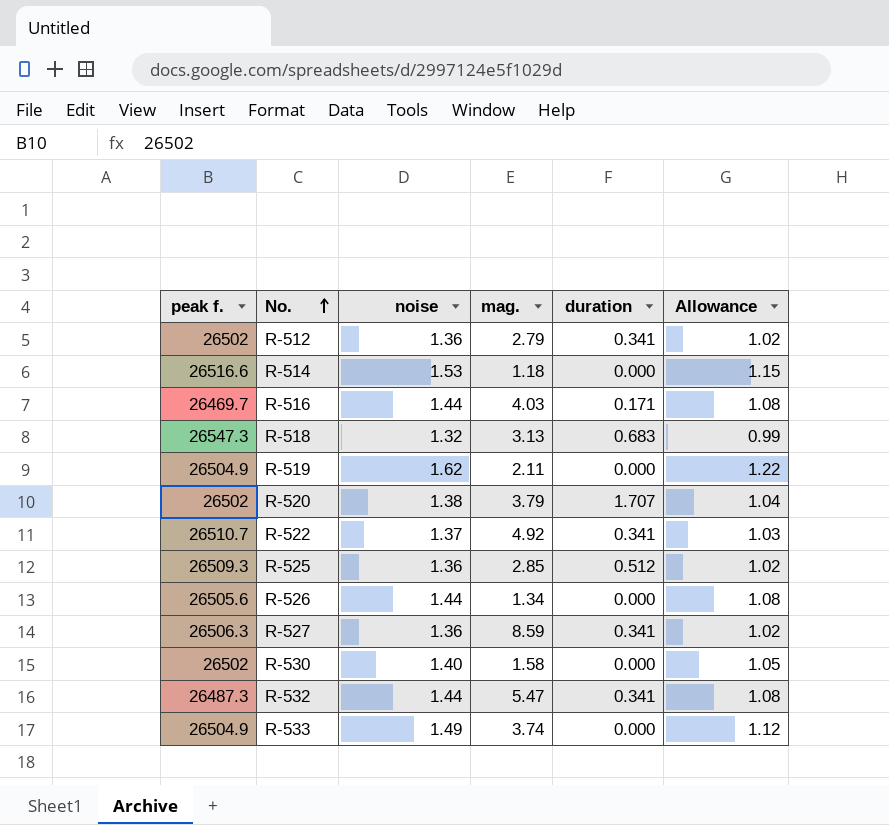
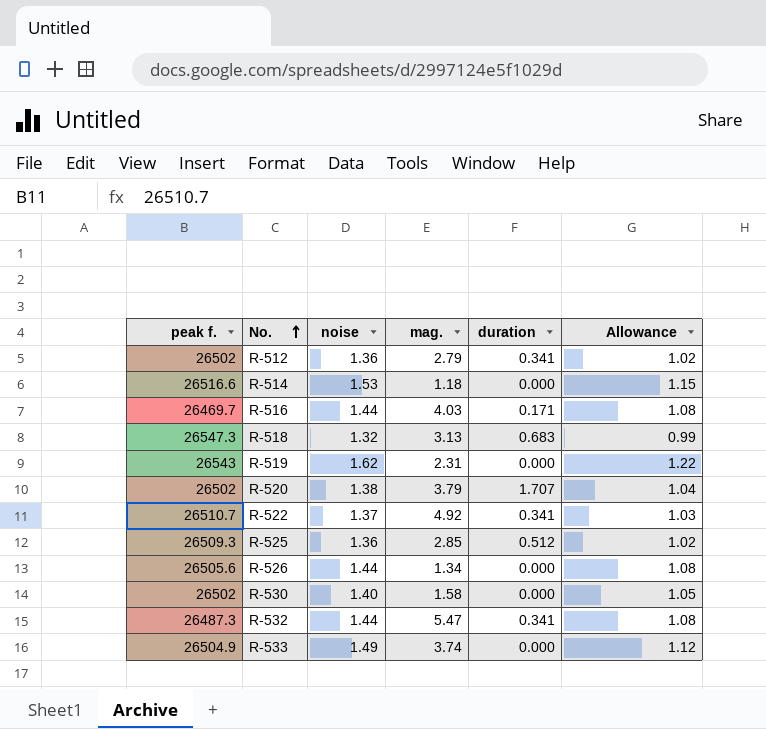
row R-527: 26506.3 | 1.36 | 8.59 | 0.341 | 1.02 -> none
R-519 | peak f.: 26504.9 -> 26543
R-519 | mag.: 2.11 -> 2.31

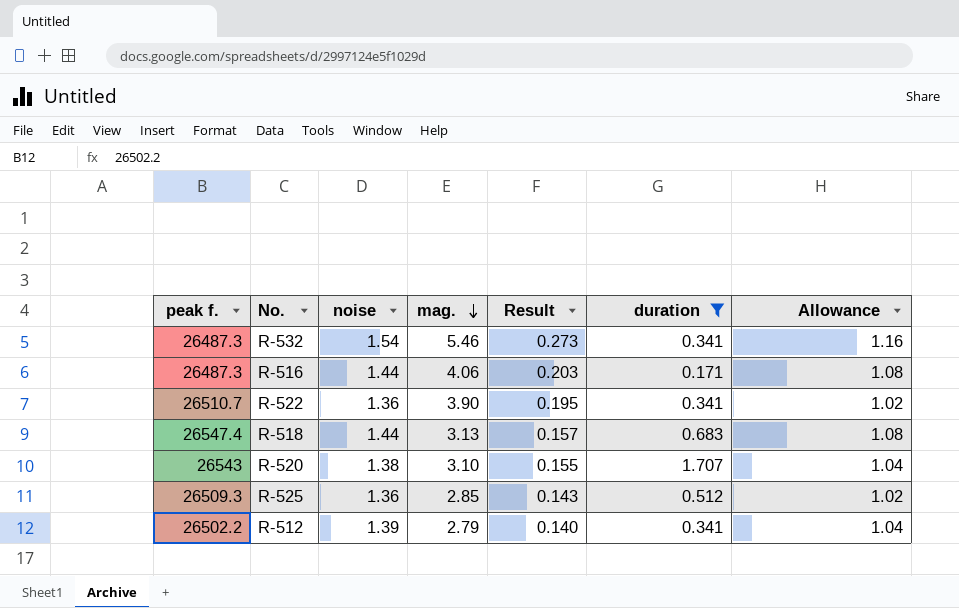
filter: none -> duration != 0.000
row order: No. ascending -> mag. descending
column Result | formula: none -> [mag.] * 0.05
R-532 | noise: 1.44 -> 1.54
R-532 | mag.: 5.47 -> 5.46
R-532 | Allowance: 1.08 -> 1.16
R-516 | peak f.: 26469.7 -> 26487.3
R-516 | mag.: 4.03 -> 4.06
R-522 | noise: 1.37 -> 1.36
R-522 | mag.: 4.92 -> 3.90
R-522 | Allowance: 1.03 -> 1.02
R-518 | peak f.: 26547.3 -> 26547.4
R-518 | noise: 1.32 -> 1.44
R-518 | Allowance: 0.99 -> 1.08
R-520 | peak f.: 26502 -> 26543
R-520 | mag.: 3.79 -> 3.10
R-512 | peak f.: 26502 -> 26502.2
R-512 | noise: 1.36 -> 1.39
R-512 | Allowance: 1.02 -> 1.04

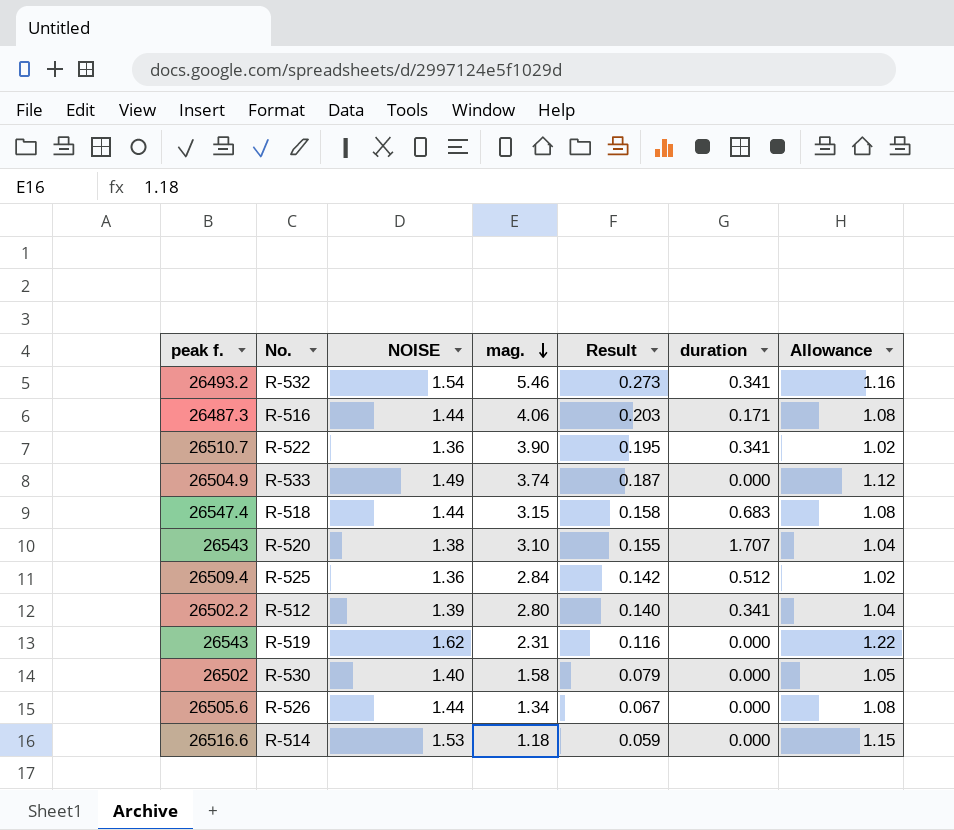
filter: duration != 0.000 -> none
column name: noise -> NOISE
R-532 | peak f.: 26487.3 -> 26493.2
R-518 | mag.: 3.13 -> 3.15
R-518 | Result: 0.157 -> 0.158
R-525 | peak f.: 26509.3 -> 26509.4
R-525 | mag.: 2.85 -> 2.84
R-525 | Result: 0.143 -> 0.142
R-512 | mag.: 2.79 -> 2.80

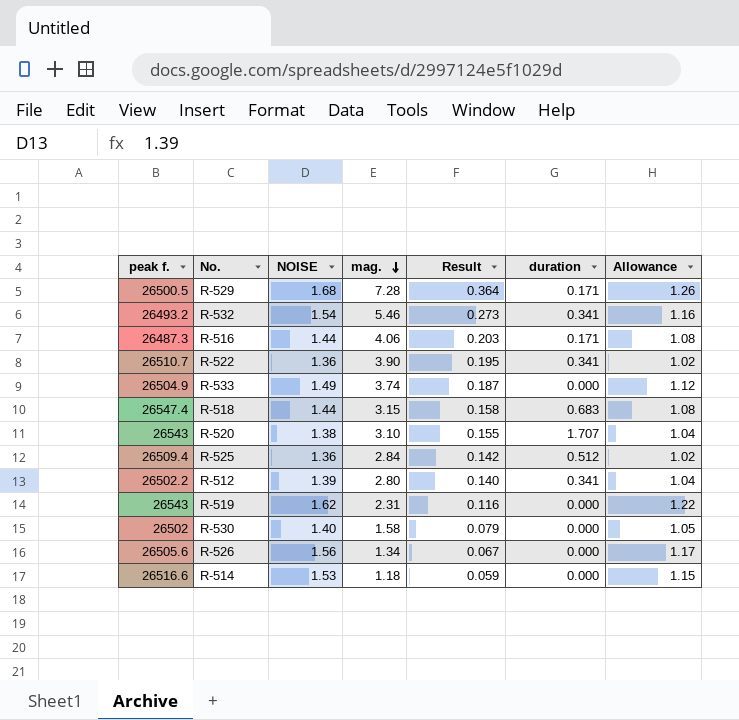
row R-529: none -> 26500.5 | 1.68 | 7.28 | 0.364 | 0.171 | 1.26
R-526 | NOISE: 1.44 -> 1.56
R-526 | Allowance: 1.08 -> 1.17

